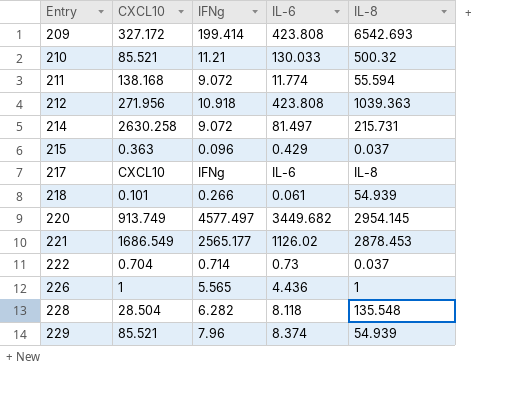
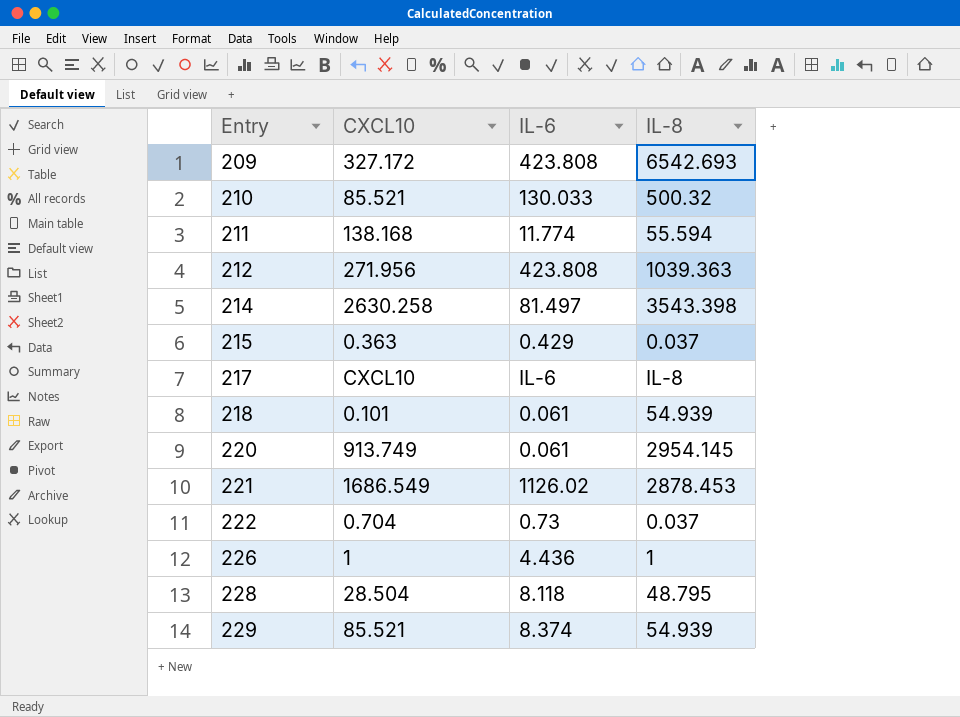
column IFNg | position: 3 -> none
214 | IL-8: 215.731 -> 3543.398
220 | IL-6: 3449.682 -> 0.061
228 | IL-8: 135.548 -> 48.795

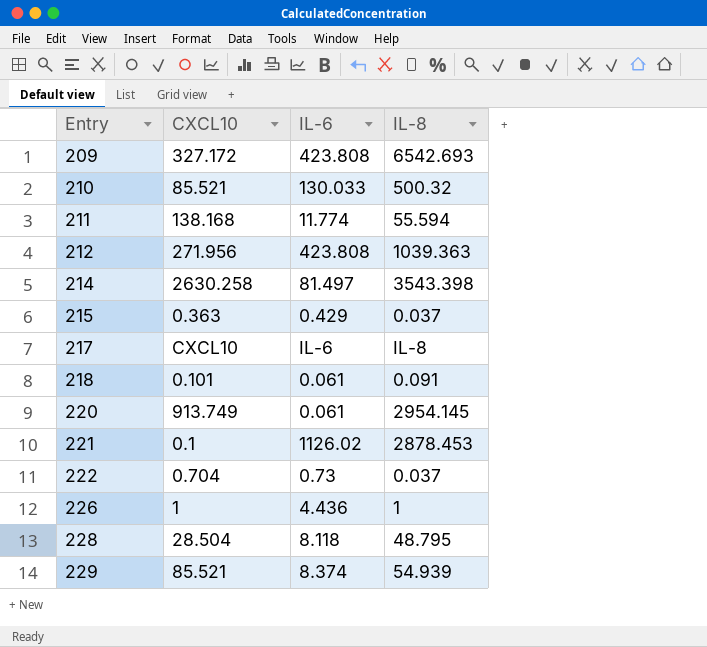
218 | IL-8: 54.939 -> 0.091
221 | CXCL10: 1686.549 -> 0.1

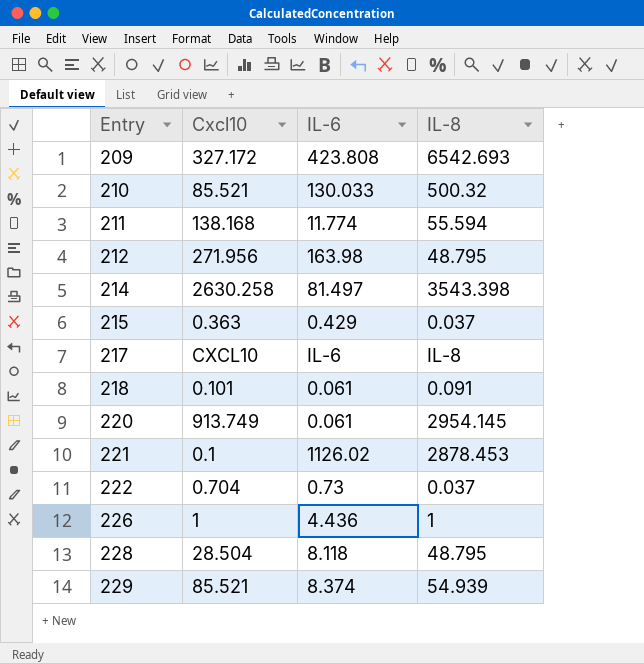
column name: CXCL10 -> Cxcl10
212 | IL-6: 423.808 -> 163.98
212 | IL-8: 1039.363 -> 48.795

